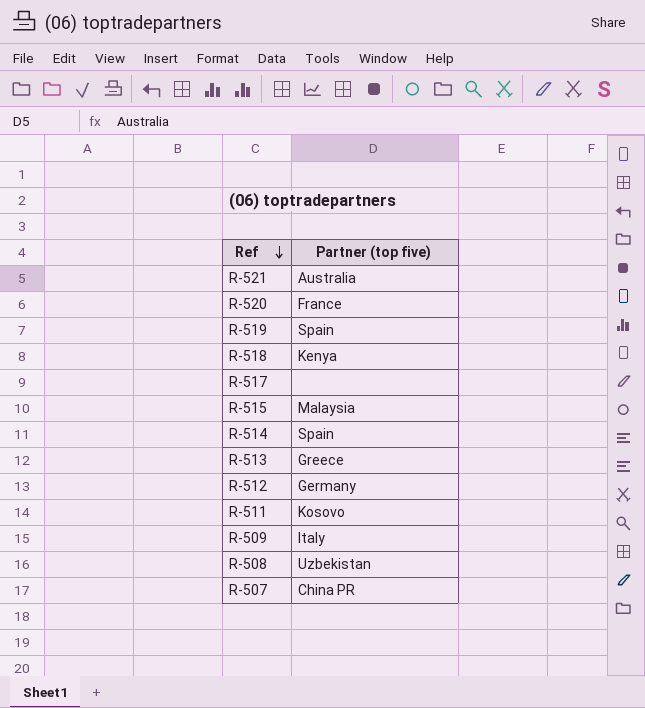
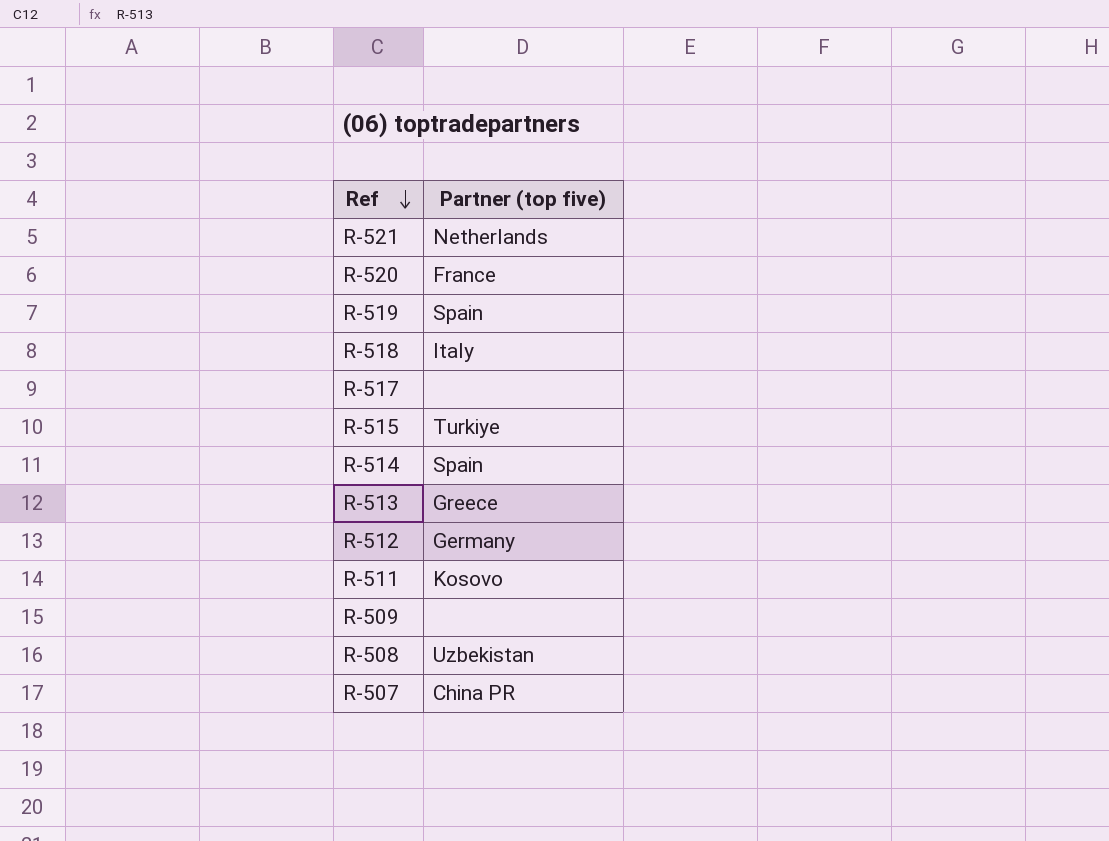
R-521 | Partner (top five): Australia -> Netherlands
R-518 | Partner (top five): Kenya -> Italy
R-515 | Partner (top five): Malaysia -> Turkiye
R-509 | Partner (top five): Italy -> none

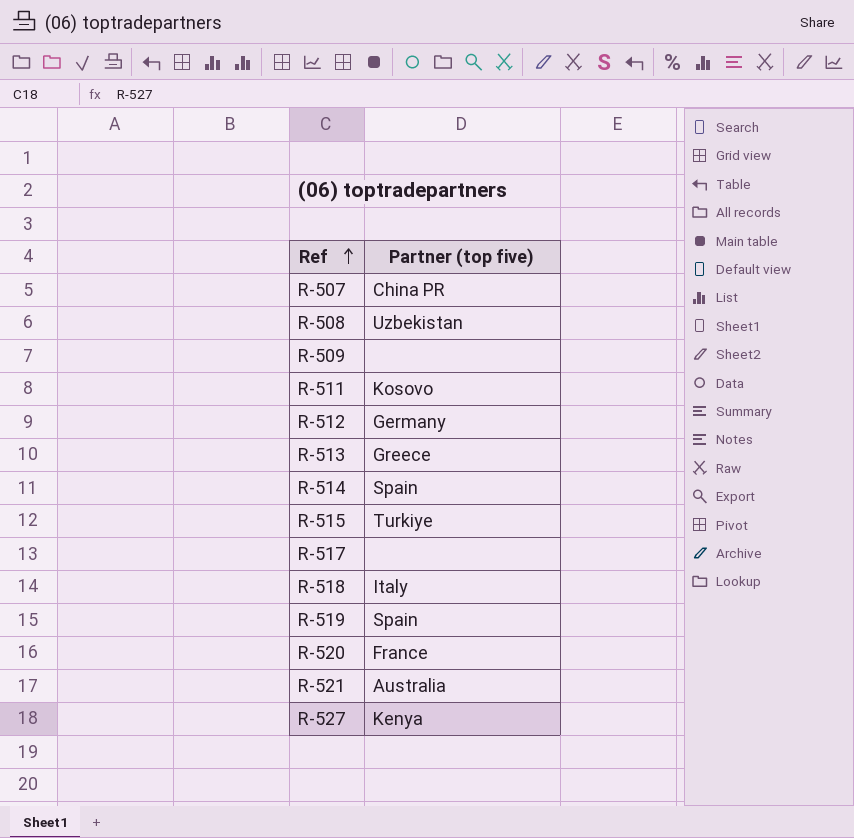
row order: Ref descending -> Ref ascending
R-521 | Partner (top five): Netherlands -> Australia
row R-527: none -> Kenya

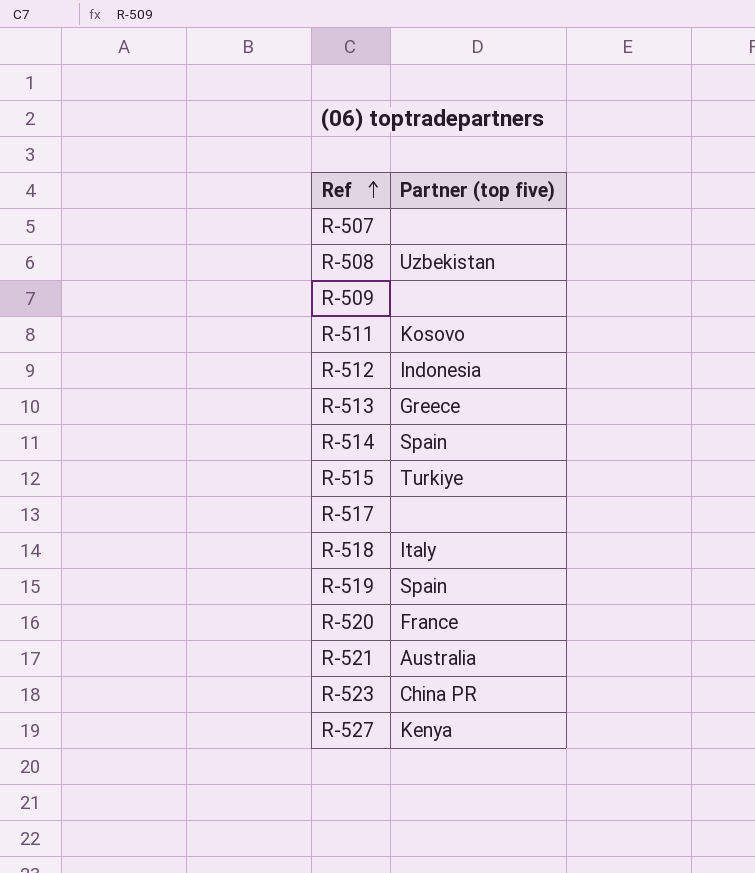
R-507 | Partner (top five): China PR -> none
R-512 | Partner (top five): Germany -> Indonesia
row R-523: none -> China PR

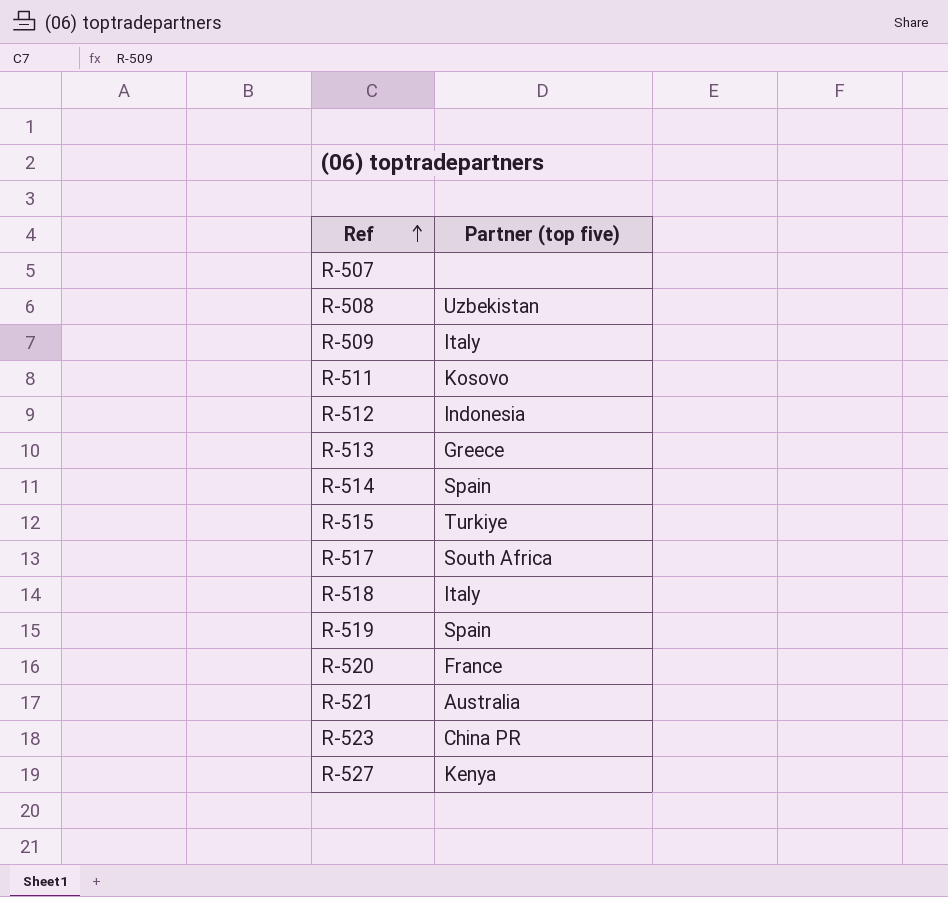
R-509 | Partner (top five): none -> Italy
R-517 | Partner (top five): none -> South Africa

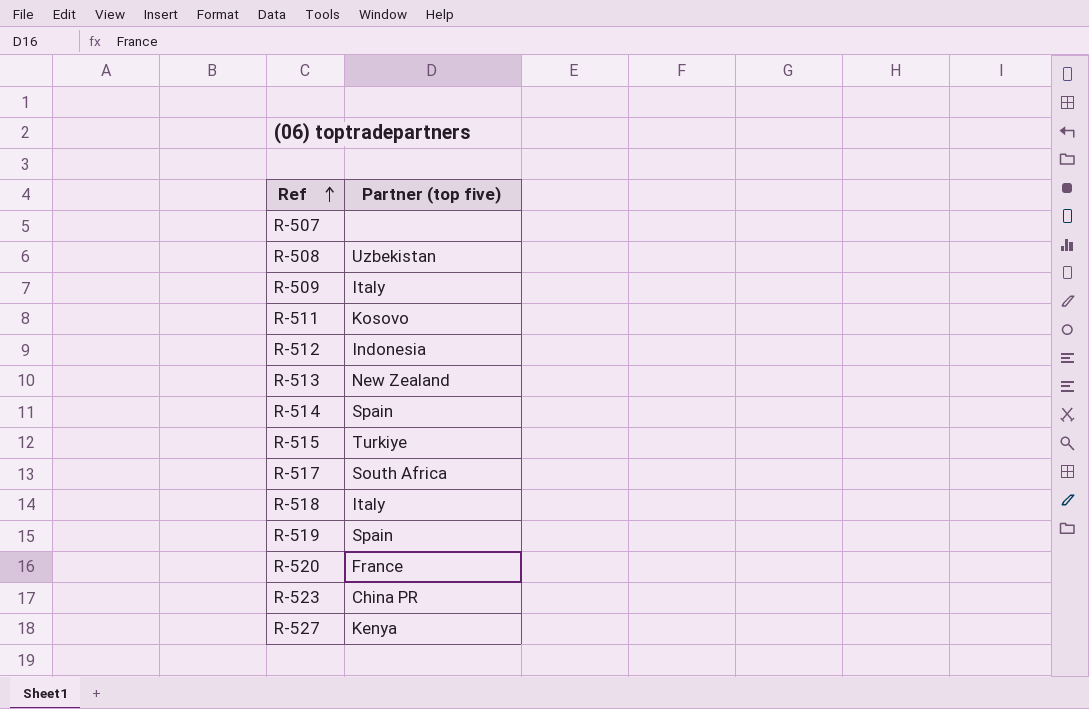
row R-521: Australia -> none
R-513 | Partner (top five): Greece -> New Zealand

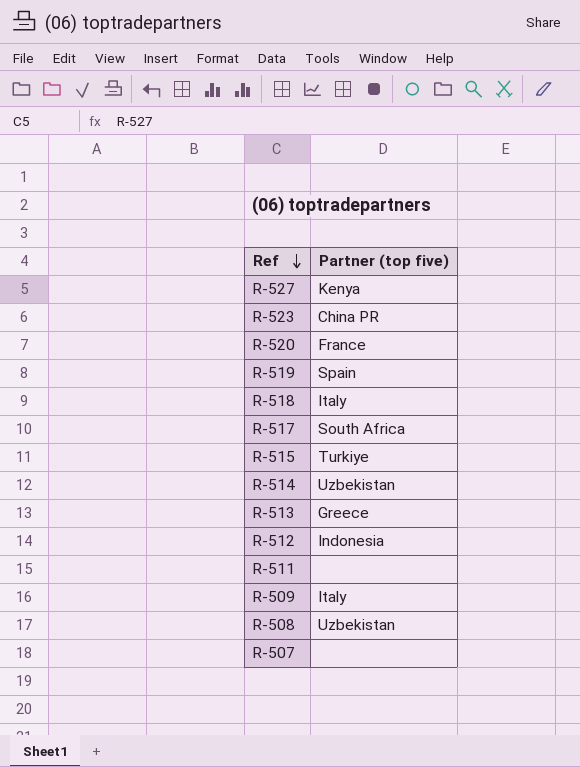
row order: Ref ascending -> Ref descending
R-514 | Partner (top five): Spain -> Uzbekistan
R-513 | Partner (top five): New Zealand -> Greece
R-511 | Partner (top five): Kosovo -> none

